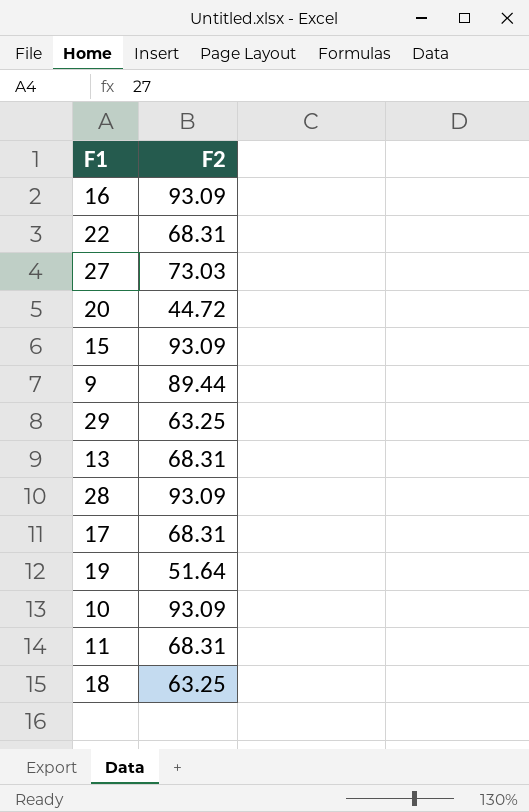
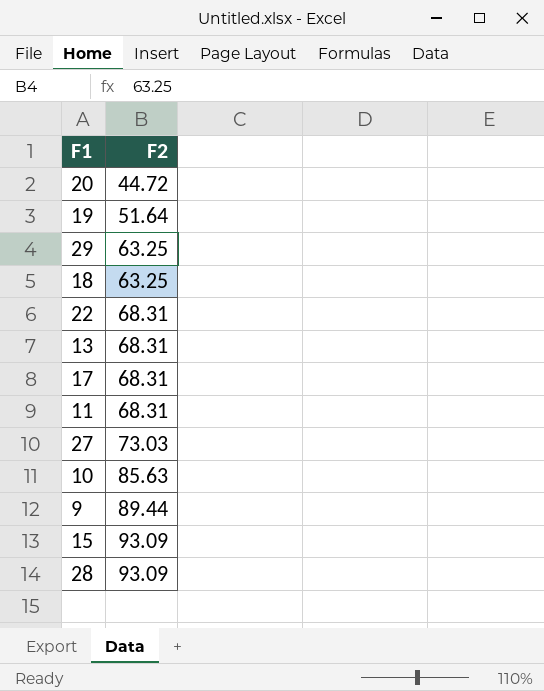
row order: none -> F2 ascending
row 16: 93.09 -> none
10 | F2: 93.09 -> 85.63

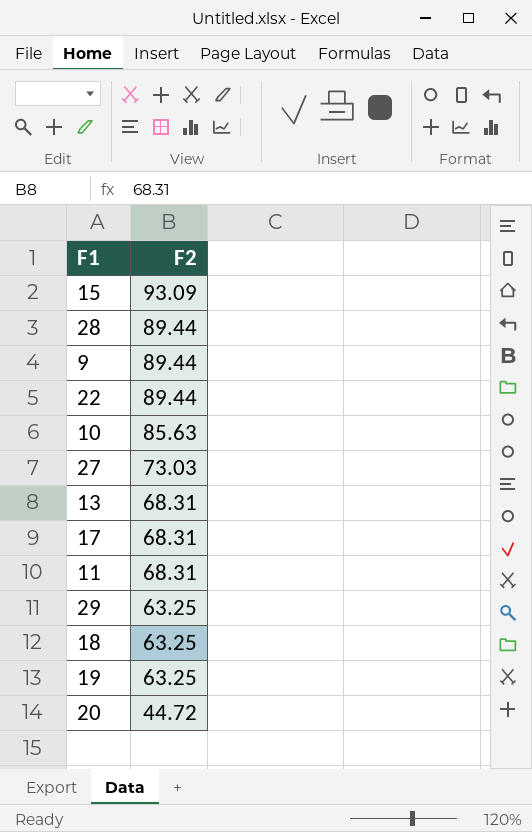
row order: F2 ascending -> F2 descending
28 | F2: 93.09 -> 89.44
22 | F2: 68.31 -> 89.44
19 | F2: 51.64 -> 63.25

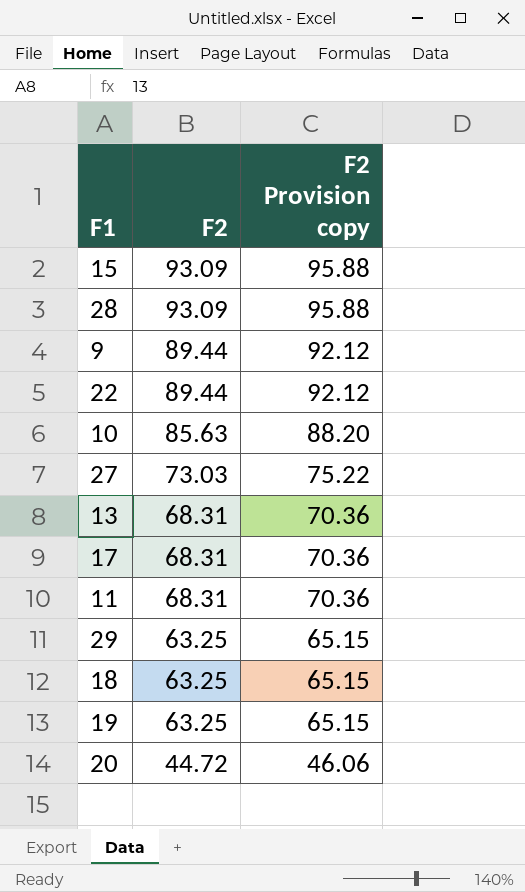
column F2 Provision copy | formula: none -> [F2] * 1.03
28 | F2: 89.44 -> 93.09

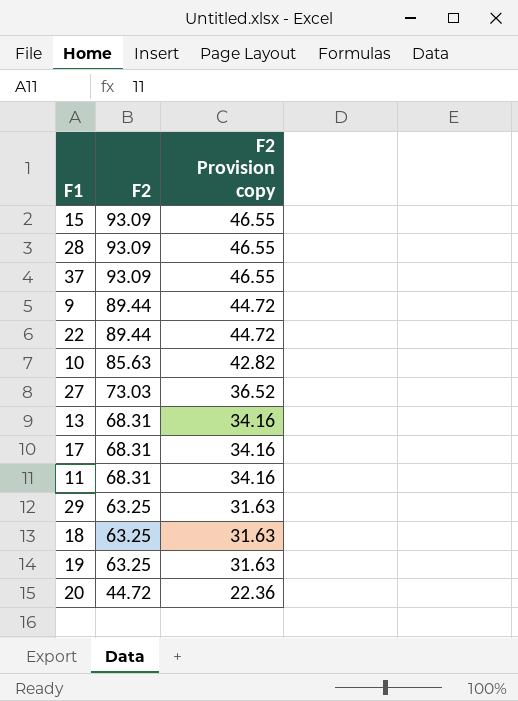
column F2 Provision copy | formula: [F2] * 1.03 -> [F2] * 0.5
row 37: none -> 93.09 | 46.55

